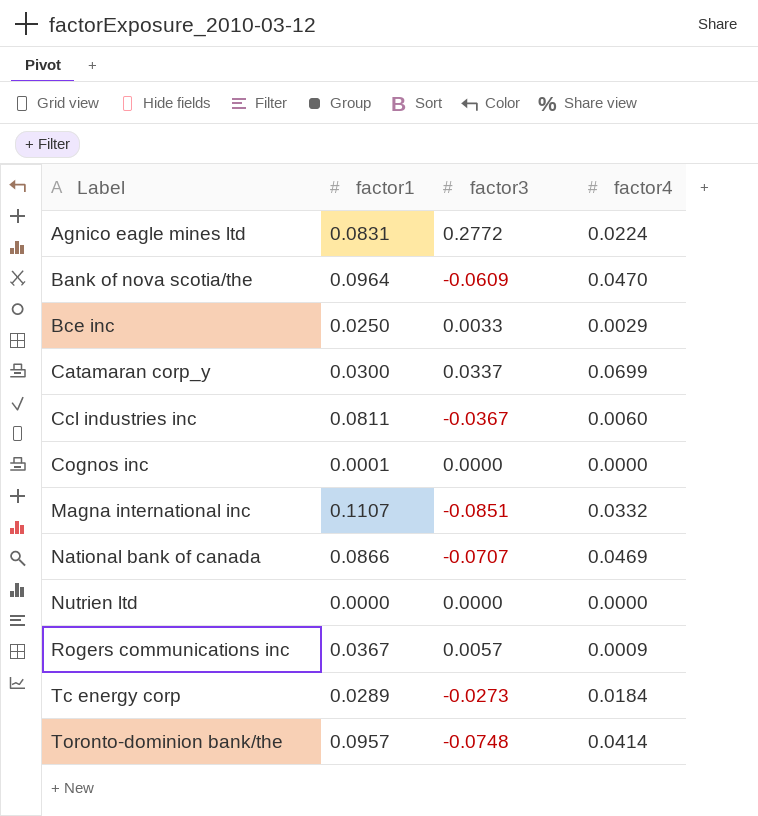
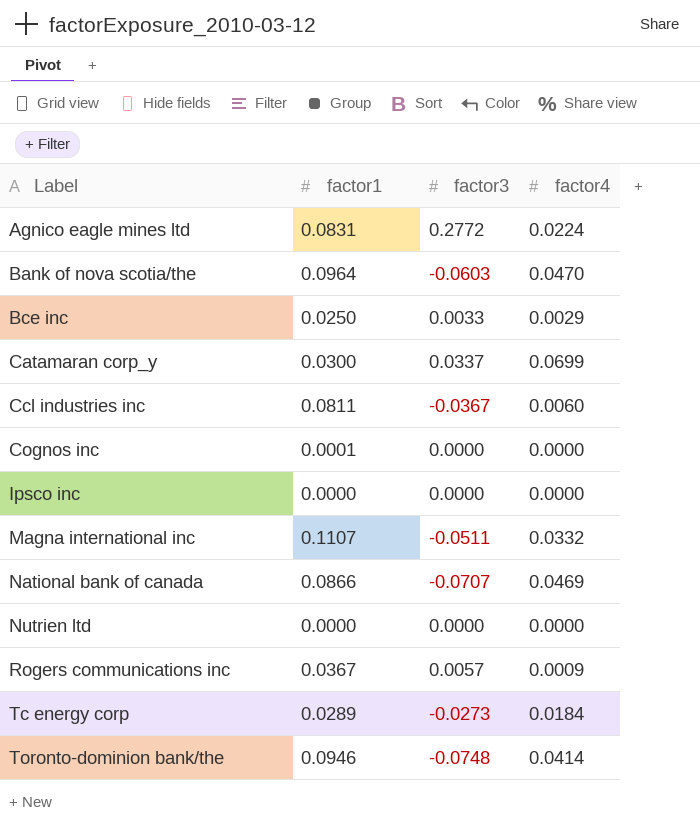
Bank of nova scotia/the | factor3: -0.0609 -> -0.0603
row Ipsco inc: none -> 0.0000 | 0.0000 | 0.0000
Magna international inc | factor3: -0.0851 -> -0.0511
Toronto-dominion bank/the | factor1: 0.0957 -> 0.0946

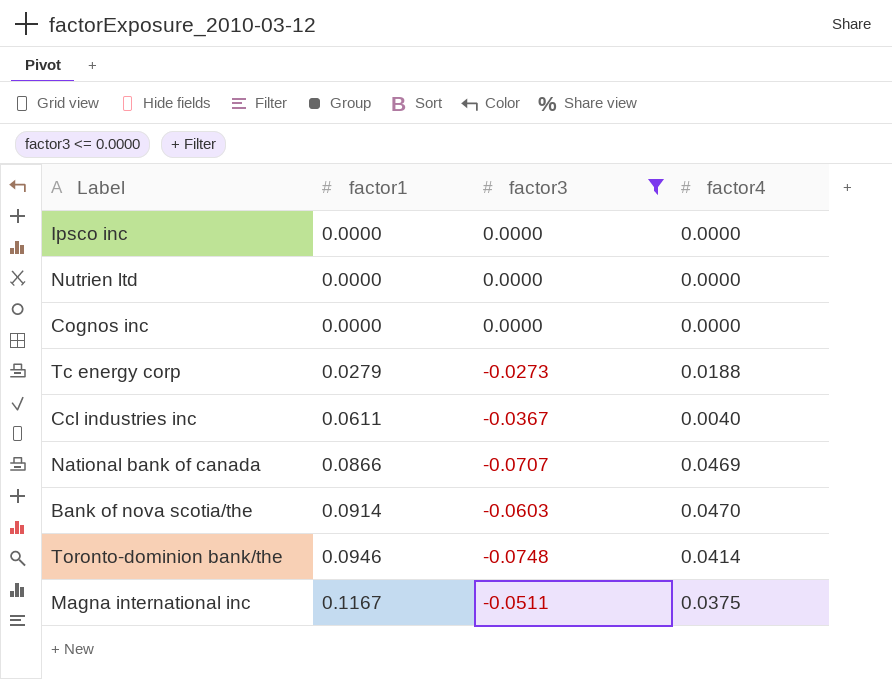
filter: none -> factor3 <= 0.0000
row order: Label ascending -> factor1 ascending
Cognos inc | factor1: 0.0001 -> 0.0000
Tc energy corp | factor1: 0.0289 -> 0.0279
Tc energy corp | factor4: 0.0184 -> 0.0188
Ccl industries inc | factor1: 0.0811 -> 0.0611
Ccl industries inc | factor4: 0.0060 -> 0.0040
Bank of nova scotia/the | factor1: 0.0964 -> 0.0914
Magna international inc | factor1: 0.1107 -> 0.1167
Magna international inc | factor4: 0.0332 -> 0.0375

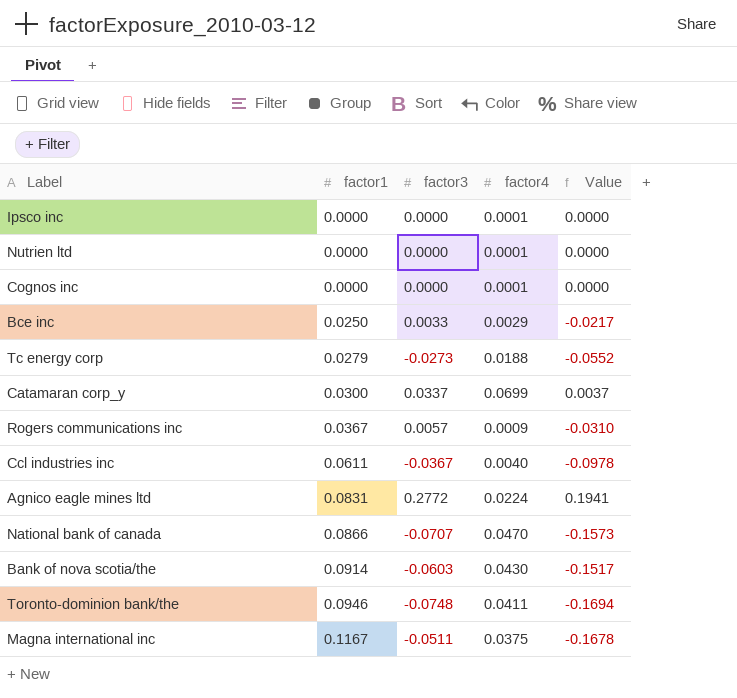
filter: factor3 <= 0.0000 -> none
column Value | formula: none -> [factor3] - [factor1]
Ipsco inc | factor4: 0.0000 -> 0.0001
Nutrien ltd | factor4: 0.0000 -> 0.0001
Cognos inc | factor4: 0.0000 -> 0.0001
National bank of canada | factor4: 0.0469 -> 0.0470
Bank of nova scotia/the | factor4: 0.0470 -> 0.0430
Toronto-dominion bank/the | factor4: 0.0414 -> 0.0411

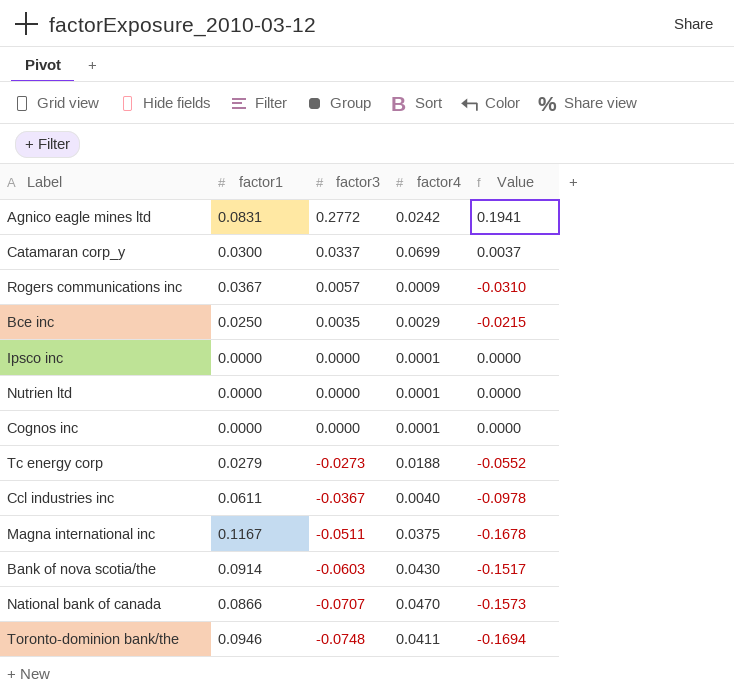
row order: factor1 ascending -> factor3 descending
Agnico eagle mines ltd | factor4: 0.0224 -> 0.0242
Bce inc | factor3: 0.0033 -> 0.0035
Bce inc | Value: -0.0217 -> -0.0215

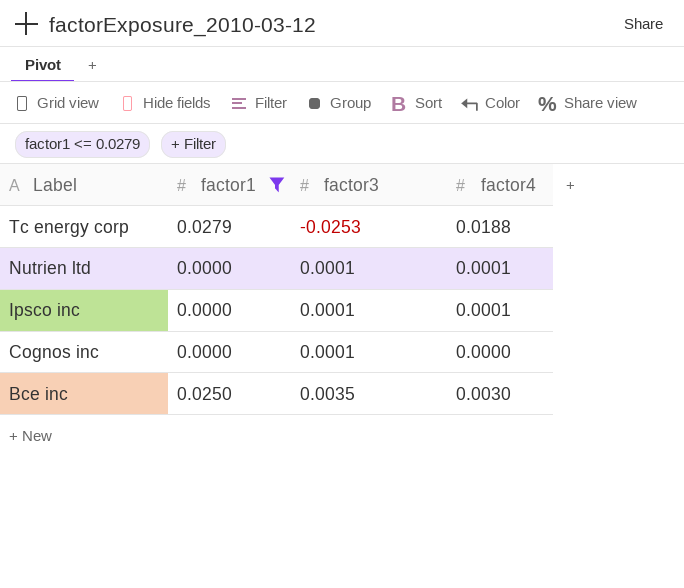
filter: none -> factor1 <= 0.0279
row order: factor3 descending -> Label descending
column Value | formula: [factor3] - [factor1] -> none
Tc energy corp | factor3: -0.0273 -> -0.0253
Nutrien ltd | factor3: 0.0000 -> 0.0001
Ipsco inc | factor3: 0.0000 -> 0.0001
Cognos inc | factor3: 0.0000 -> 0.0001
Cognos inc | factor4: 0.0001 -> 0.0000
Bce inc | factor4: 0.0029 -> 0.0030

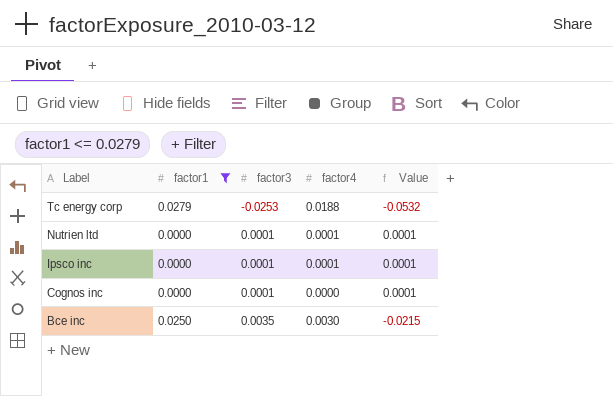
column Value | formula: none -> [factor3] - [factor1]

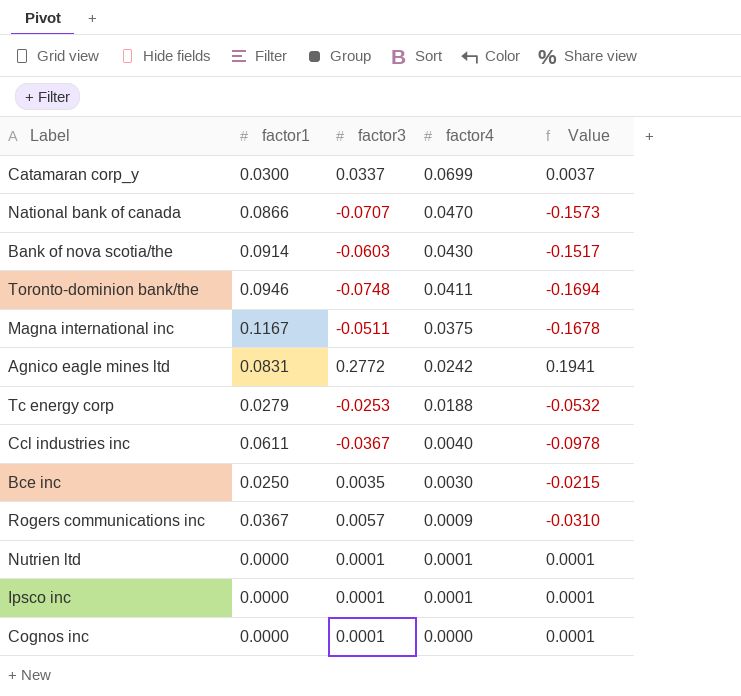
filter: factor1 <= 0.0279 -> none
row order: Label descending -> factor4 descending

